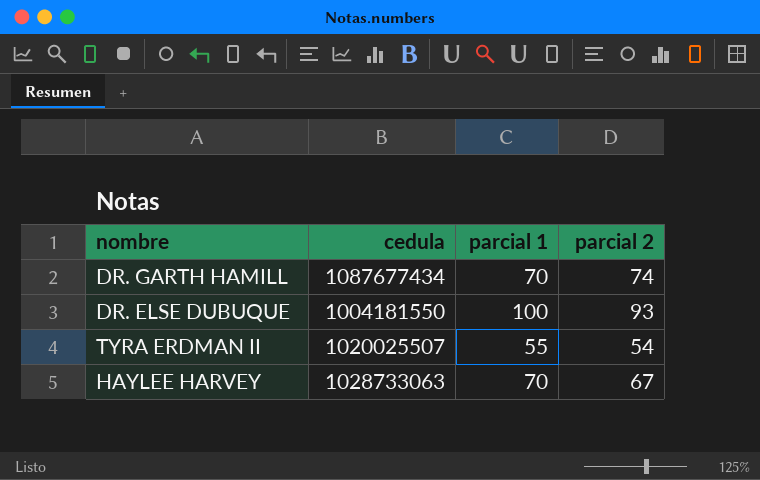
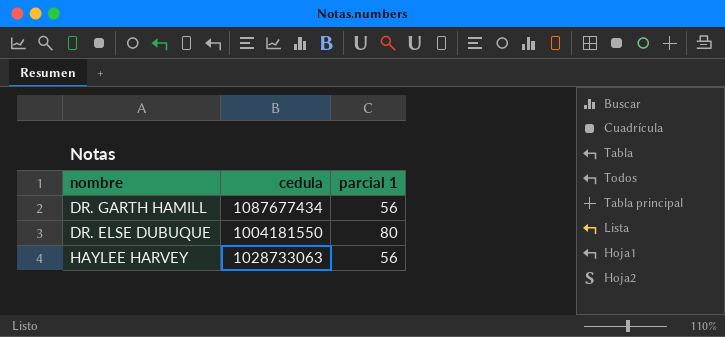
column parcial 2 | position: 4 -> none
row TYRA ERDMAN II: 1020025507 | 55 | 54 -> none
DR. GARTH HAMILL | parcial 1: 70 -> 56
DR. ELSE DUBUQUE | parcial 1: 100 -> 80
HAYLEE HARVEY | parcial 1: 70 -> 56

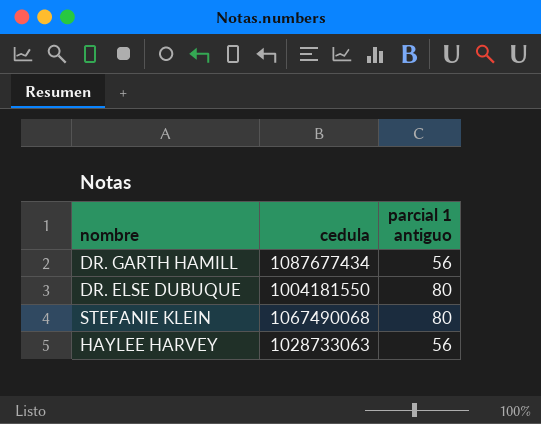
column name: parcial 1 -> parcial 1 antiguo
row STEFANIE KLEIN: none -> 1067490068 | 80

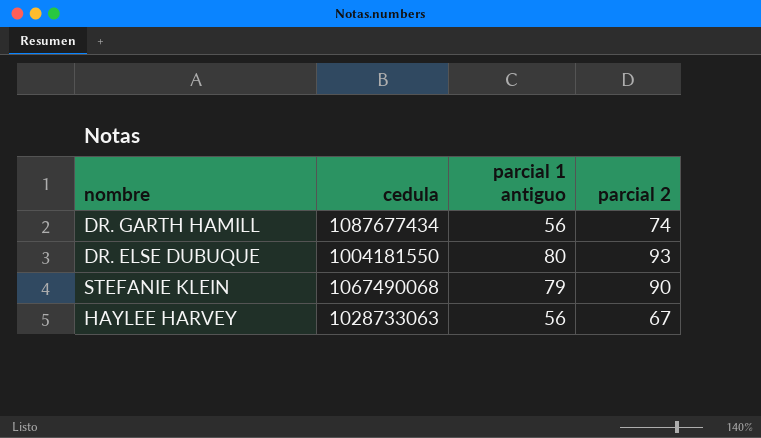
column parcial 2 | position: none -> 4
STEFANIE KLEIN | parcial 1 antiguo: 80 -> 79

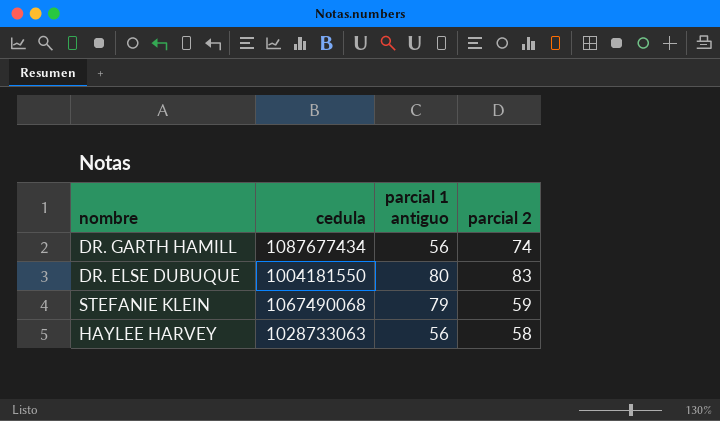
DR. ELSE DUBUQUE | parcial 2: 93 -> 83
STEFANIE KLEIN | parcial 2: 90 -> 59
HAYLEE HARVEY | parcial 2: 67 -> 58

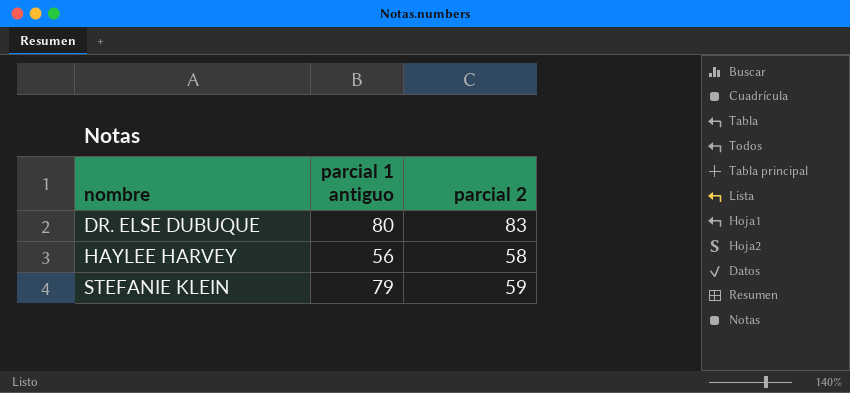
row order: none -> nombre ascending
column cedula | position: 2 -> none
row DR. GARTH HAMILL: 1087677434 | 56 | 74 -> none

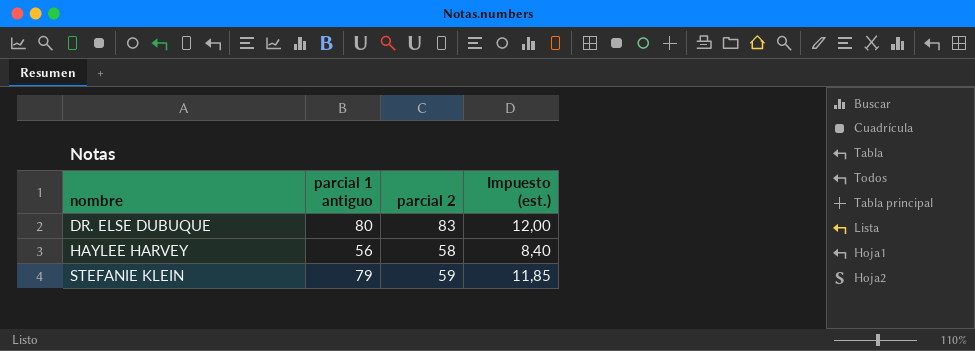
column Impuesto (est.) | formula: none -> [parcial 1 antiguo] * 0,15

